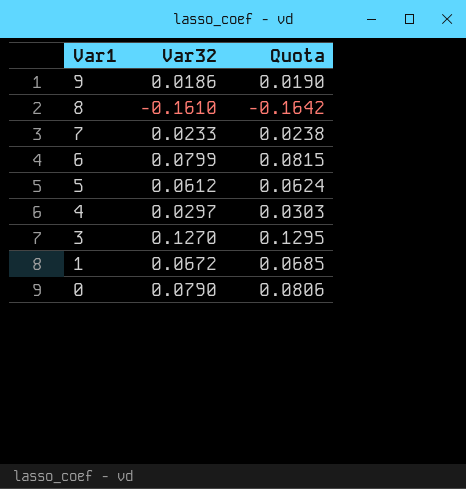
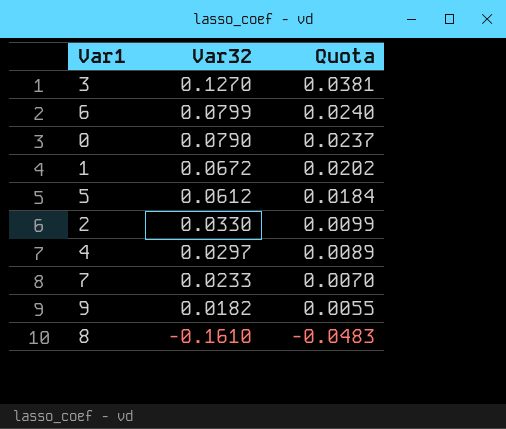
row order: Var1 descending -> Var32 descending
column Quota | formula: [Var32] * 1.02 -> [Var32] * 0.3
row 2: none -> 0.0330 | 0.0099
9 | Var32: 0.0186 -> 0.0182

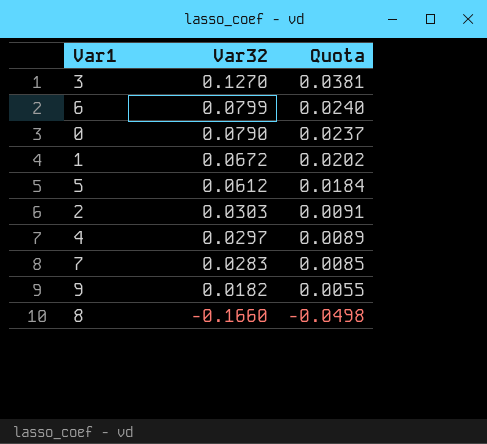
2 | Var32: 0.0330 -> 0.0303
2 | Quota: 0.0099 -> 0.0091
7 | Var32: 0.0233 -> 0.0283
7 | Quota: 0.0070 -> 0.0085
8 | Var32: -0.1610 -> -0.1660
8 | Quota: -0.0483 -> -0.0498

